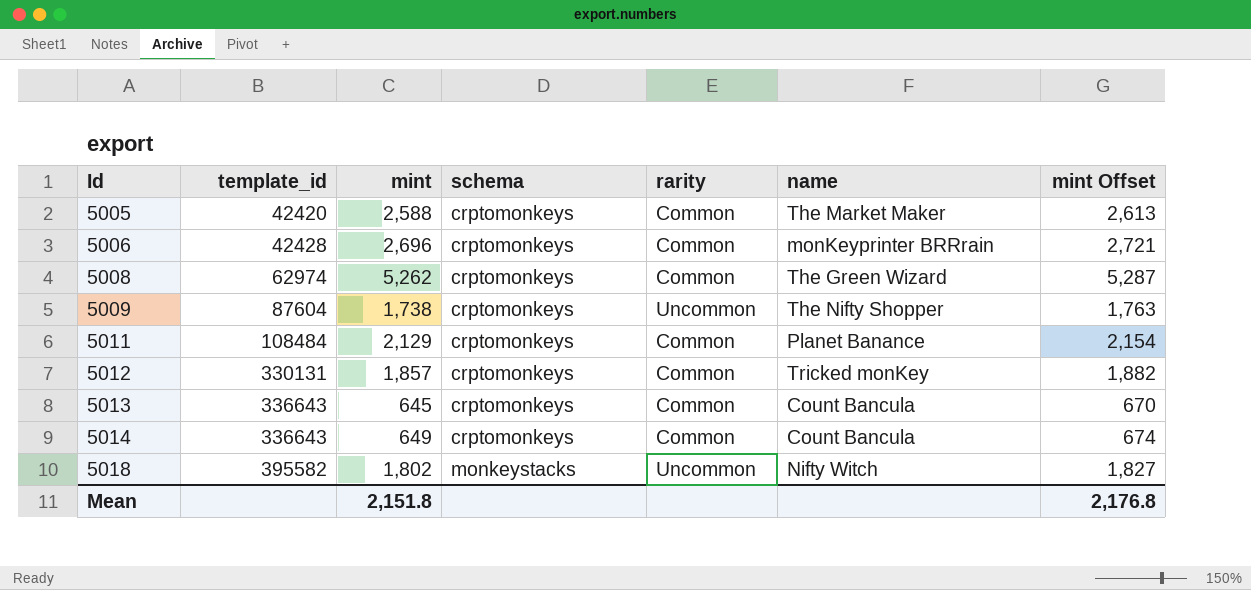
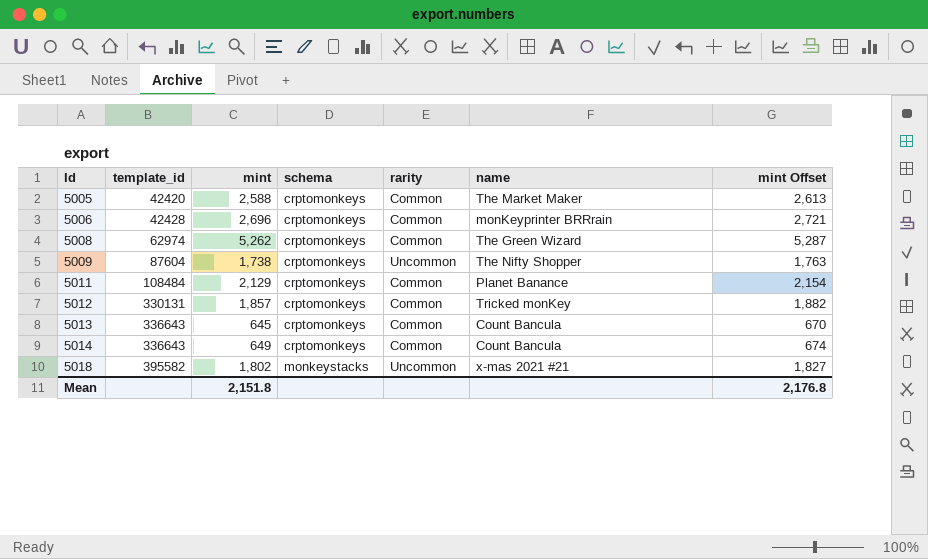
5018 | name: Nifty Witch -> x-mas 2021 #21

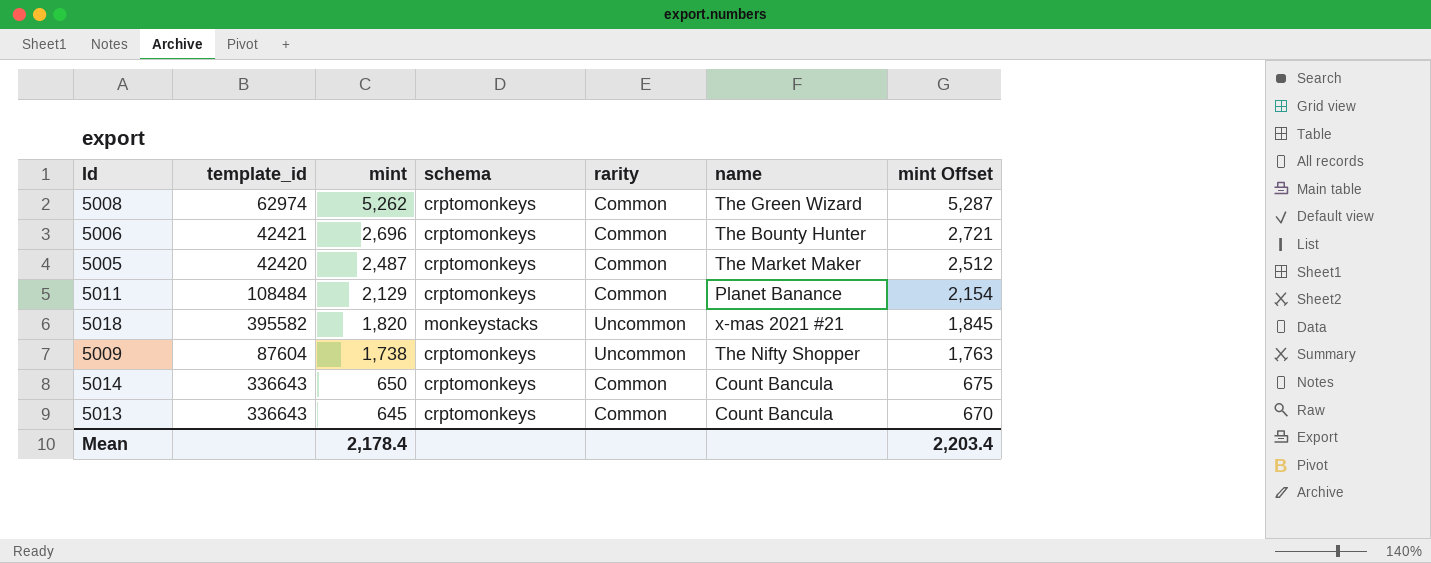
row order: Id ascending -> mint descending
row 5012: 330131 | 1,857 | crptomonkeys | Common | Tricked monKey | 1,882 -> none
5006 | template_id: 42428 -> 42421
5006 | name: monKeyprinter BRRrain -> The Bounty Hunter
5005 | mint: 2,588 -> 2,487
5005 | mint Offset: 2,613 -> 2,512
5018 | mint: 1,802 -> 1,820
5018 | mint Offset: 1,827 -> 1,845
5014 | mint: 649 -> 650
5014 | mint Offset: 674 -> 675
Mean | mint: 2,151.8 -> 2,178.4
Mean | mint Offset: 2,176.8 -> 2,203.4

